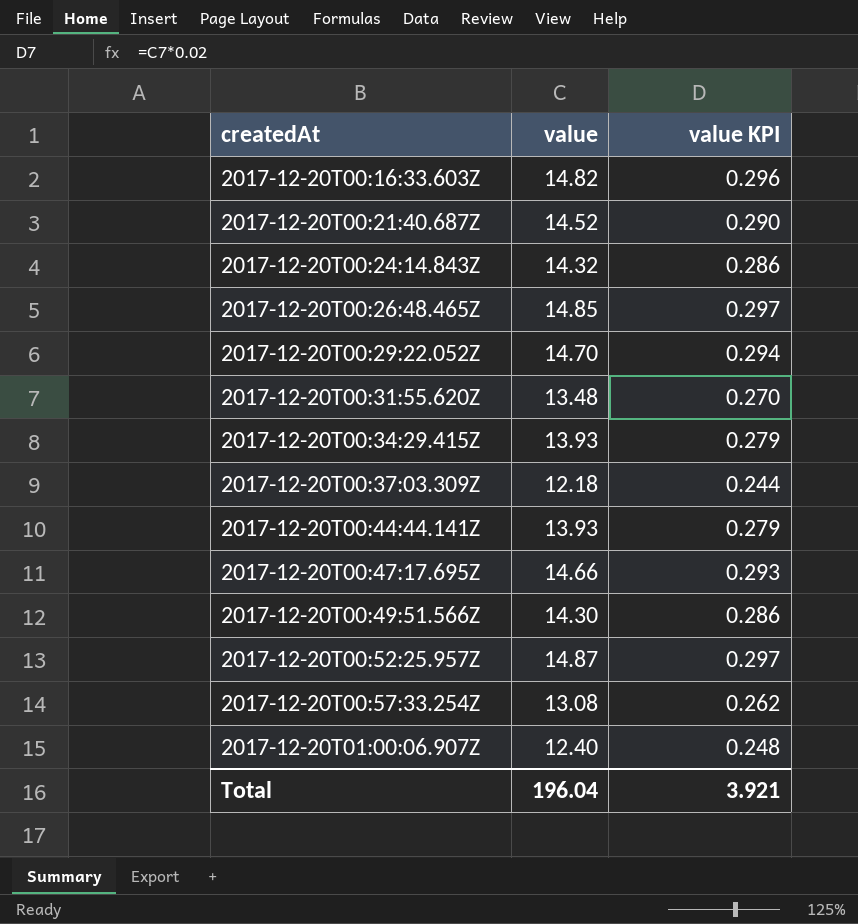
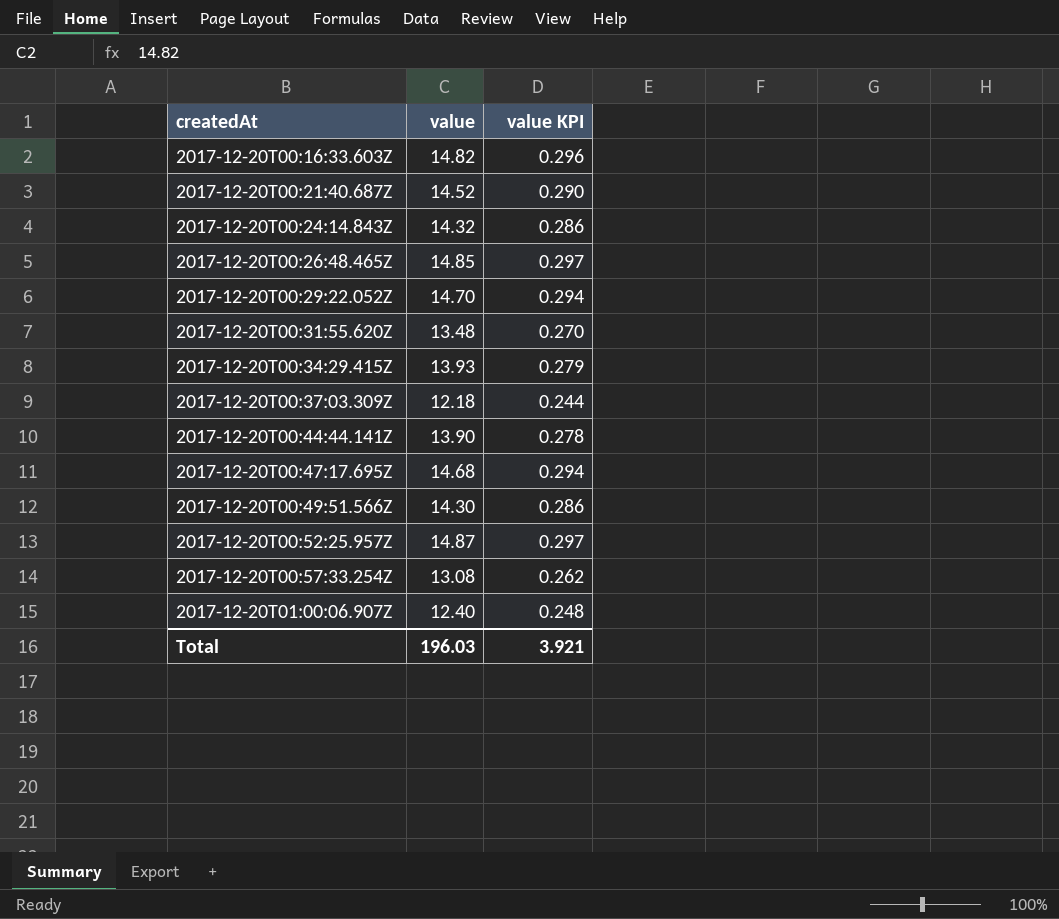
2017-12-20T00:44:44.141Z | value: 13.93 -> 13.90
2017-12-20T00:44:44.141Z | value KPI: 0.279 -> 0.278
2017-12-20T00:47:17.695Z | value: 14.66 -> 14.68
2017-12-20T00:47:17.695Z | value KPI: 0.293 -> 0.294
Total | value: 196.04 -> 196.03

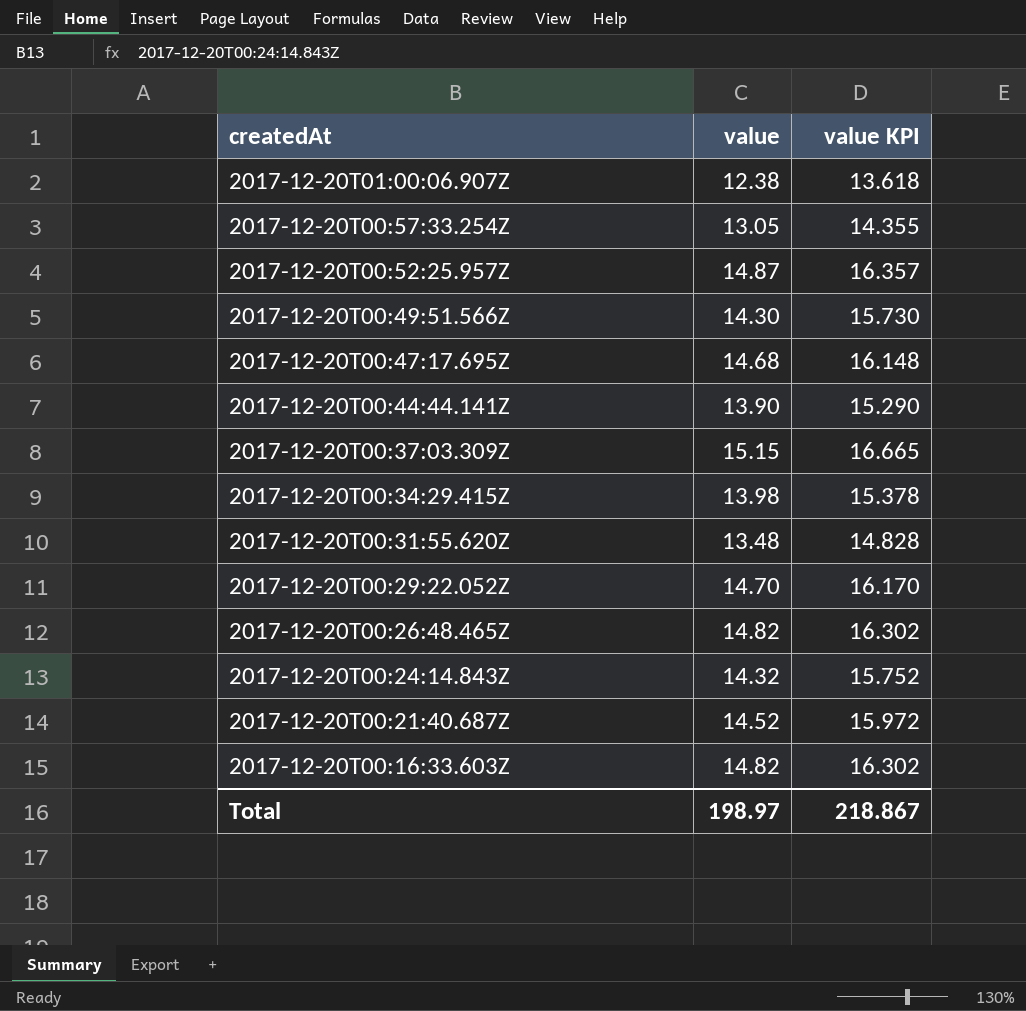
row order: createdAt ascending -> createdAt descending
column value KPI | formula: [value] * 0.02 -> [value] * 1.1
2017-12-20T01:00:06.907Z | value: 12.40 -> 12.38
2017-12-20T00:57:33.254Z | value: 13.08 -> 13.05
2017-12-20T00:37:03.309Z | value: 12.18 -> 15.15
2017-12-20T00:34:29.415Z | value: 13.93 -> 13.98
2017-12-20T00:26:48.465Z | value: 14.85 -> 14.82
Total | value: 196.03 -> 198.97
Total | value KPI: 3.921 -> 218.867

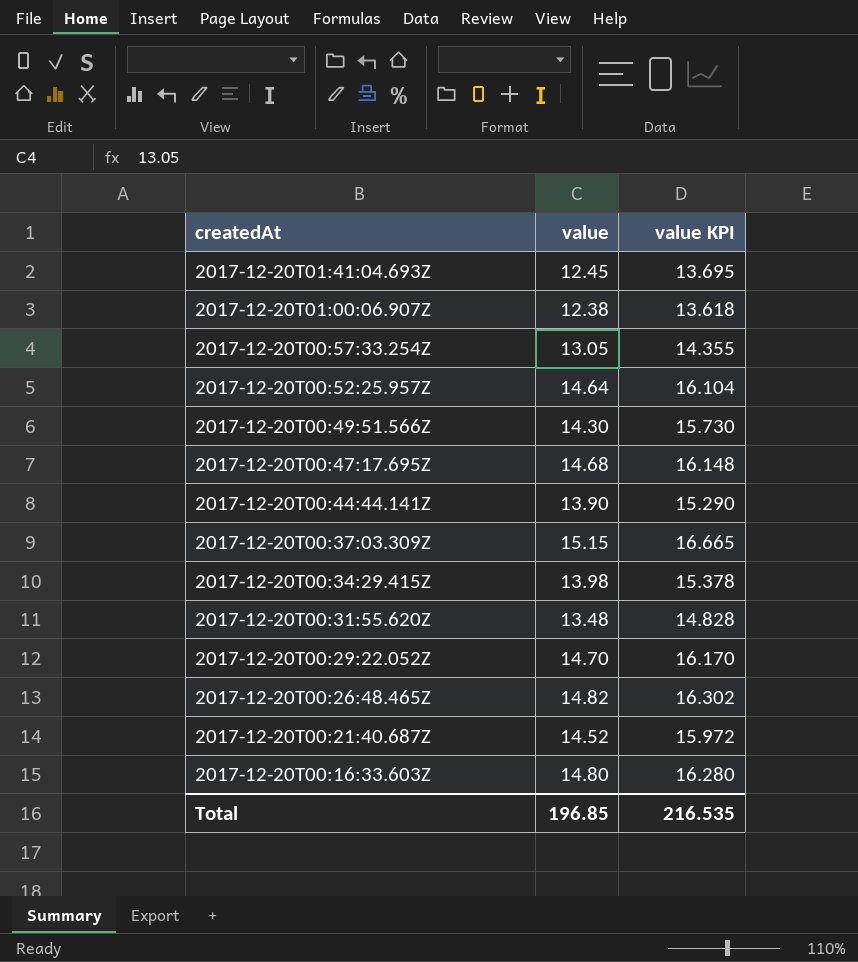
row 2017-12-20T00:24:14.843Z: 14.32 | 15.752 -> none
row 2017-12-20T01:41:04.693Z: none -> 12.45 | 13.695
2017-12-20T00:52:25.957Z | value: 14.87 -> 14.64
2017-12-20T00:52:25.957Z | value KPI: 16.357 -> 16.104
2017-12-20T00:16:33.603Z | value: 14.82 -> 14.80
2017-12-20T00:16:33.603Z | value KPI: 16.302 -> 16.280
Total | value: 198.97 -> 196.85
Total | value KPI: 218.867 -> 216.535

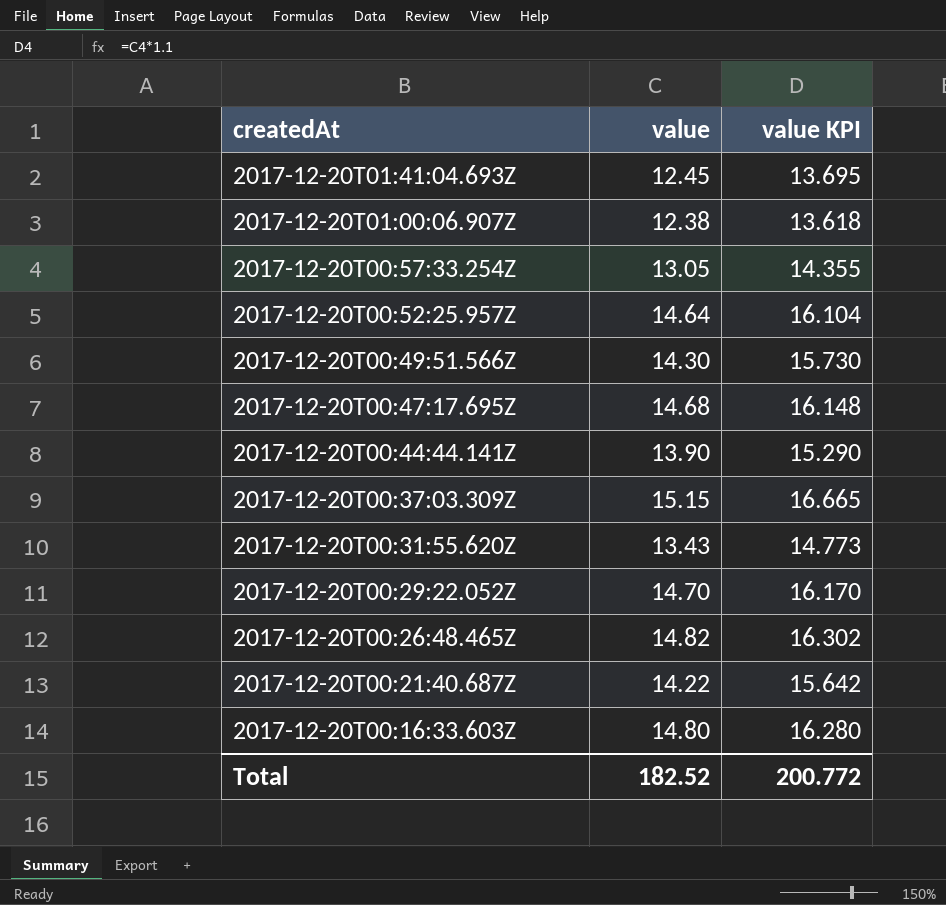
row 2017-12-20T00:34:29.415Z: 13.98 | 15.378 -> none
2017-12-20T00:31:55.620Z | value: 13.48 -> 13.43
2017-12-20T00:31:55.620Z | value KPI: 14.828 -> 14.773
2017-12-20T00:21:40.687Z | value: 14.52 -> 14.22
2017-12-20T00:21:40.687Z | value KPI: 15.972 -> 15.642
Total | value: 196.85 -> 182.52
Total | value KPI: 216.535 -> 200.772

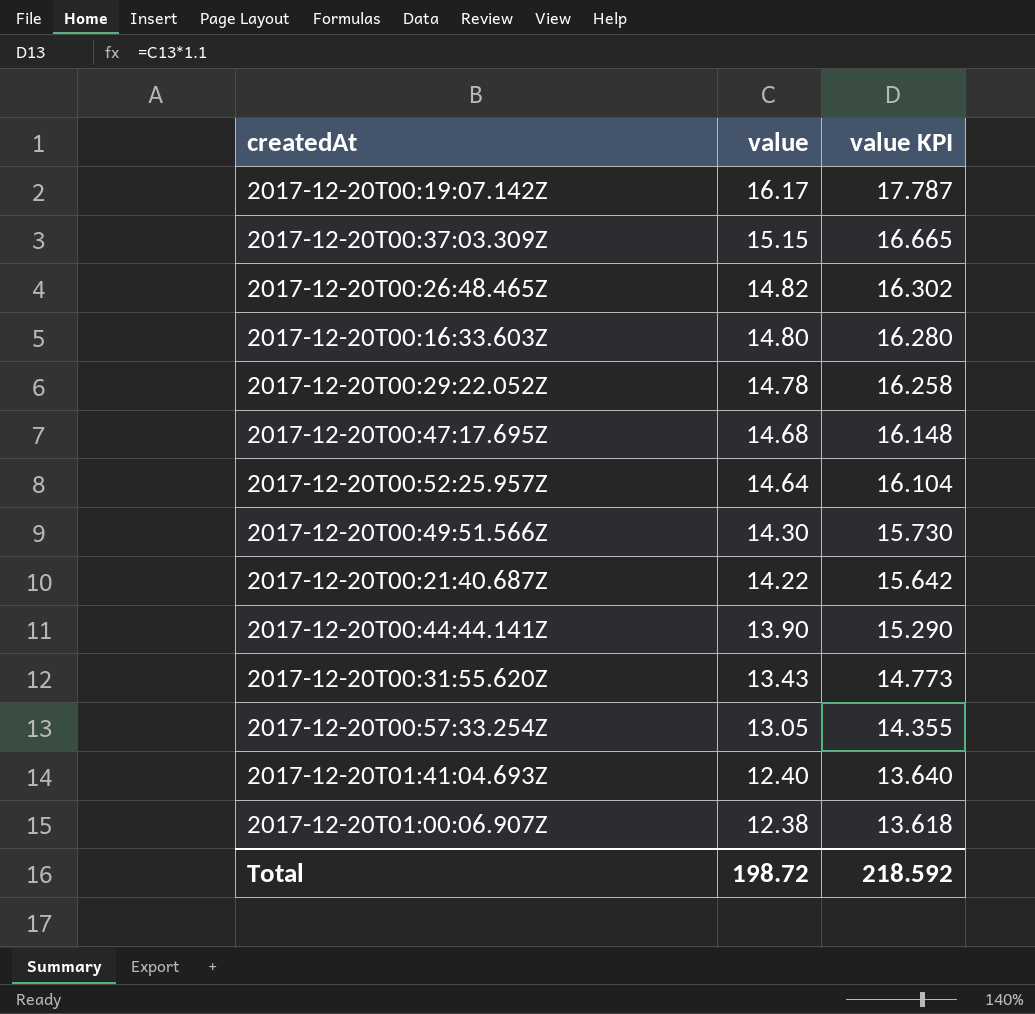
row order: createdAt descending -> value descending
row 2017-12-20T00:19:07.142Z: none -> 16.17 | 17.787
2017-12-20T00:29:22.052Z | value: 14.70 -> 14.78
2017-12-20T00:29:22.052Z | value KPI: 16.170 -> 16.258
2017-12-20T01:41:04.693Z | value: 12.45 -> 12.40
2017-12-20T01:41:04.693Z | value KPI: 13.695 -> 13.640
Total | value: 182.52 -> 198.72
Total | value KPI: 200.772 -> 218.592

